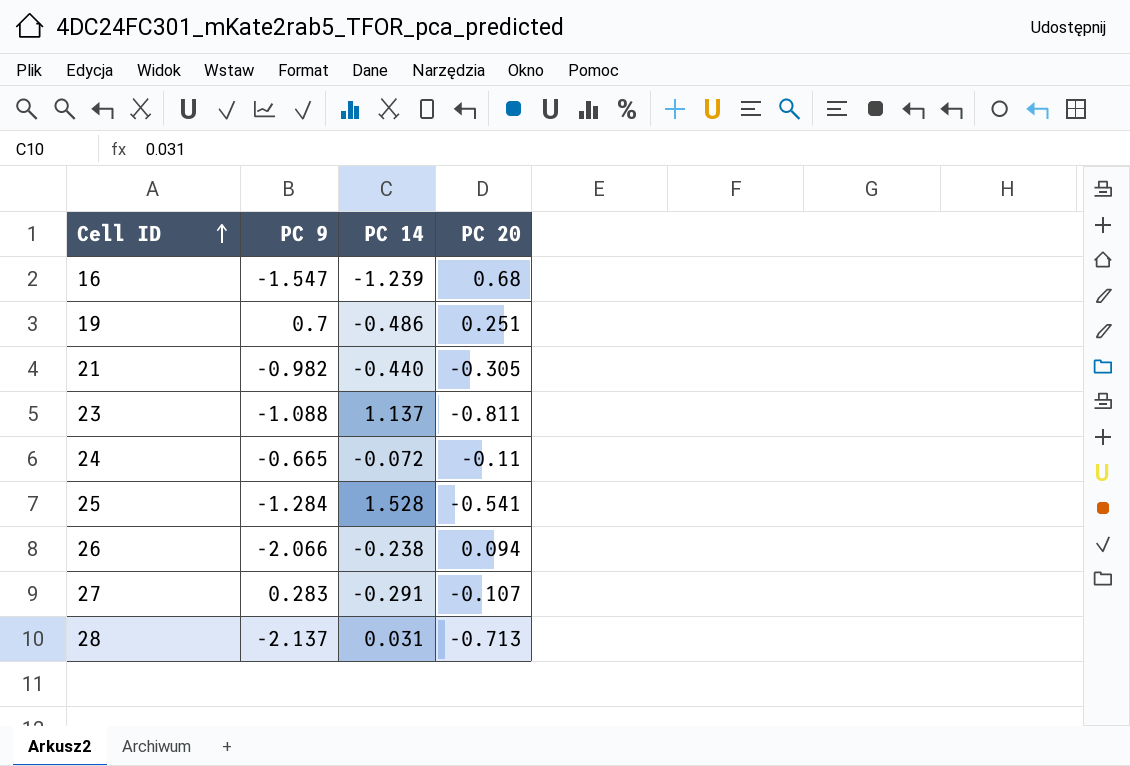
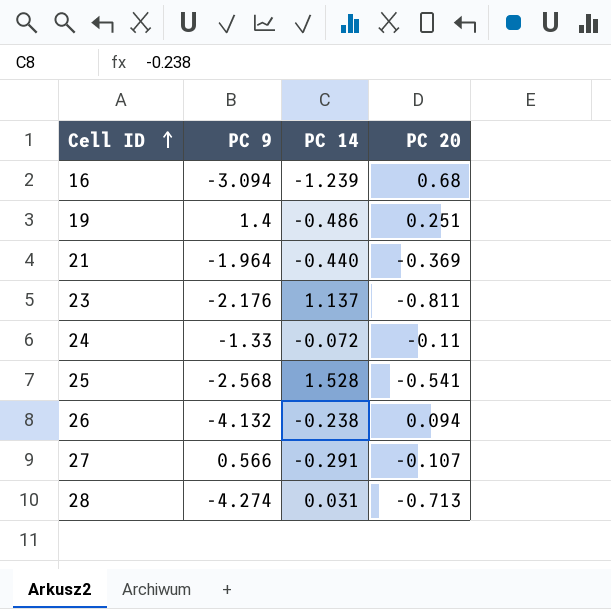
16 | PC 9: -1.547 -> -3.094
19 | PC 9: 0.7 -> 1.4
21 | PC 9: -0.982 -> -1.964
21 | PC 20: -0.305 -> -0.369
23 | PC 9: -1.088 -> -2.176
24 | PC 9: -0.665 -> -1.33
25 | PC 9: -1.284 -> -2.568
26 | PC 9: -2.066 -> -4.132
27 | PC 9: 0.283 -> 0.566
28 | PC 9: -2.137 -> -4.274

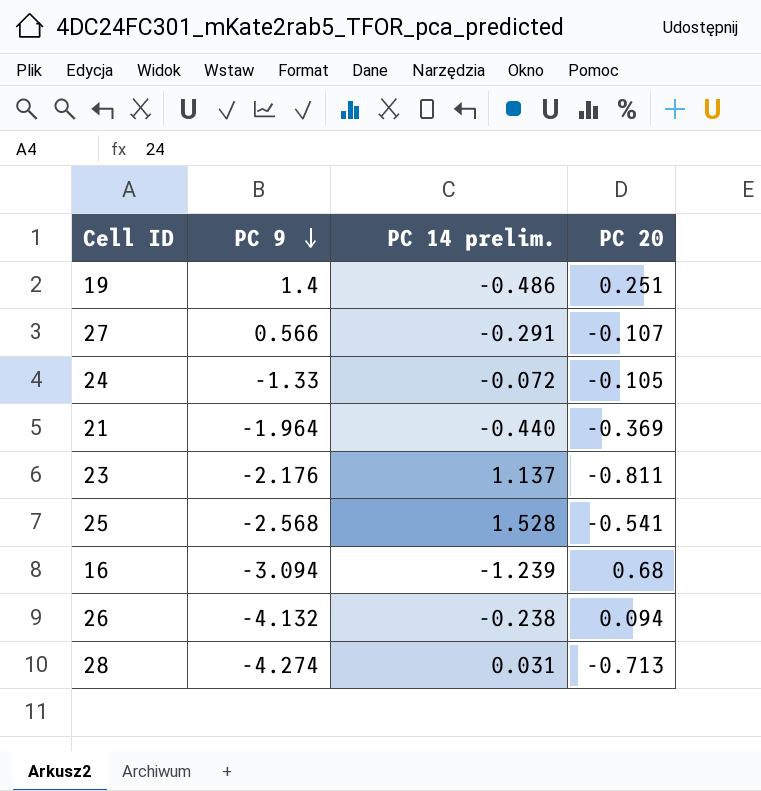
row order: Cell ID ascending -> PC 9 descending
column name: PC 14 -> PC 14 prelim.
24 | PC 20: -0.11 -> -0.105

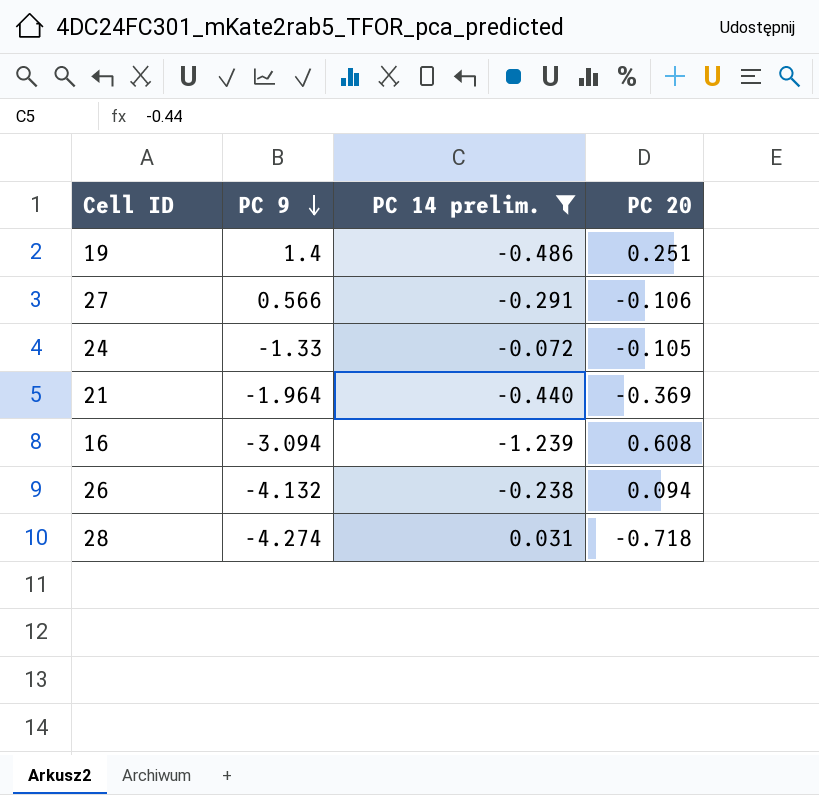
filter: none -> PC 14 prelim. <= 0.031
27 | PC 20: -0.107 -> -0.106
16 | PC 20: 0.68 -> 0.608
28 | PC 20: -0.713 -> -0.718

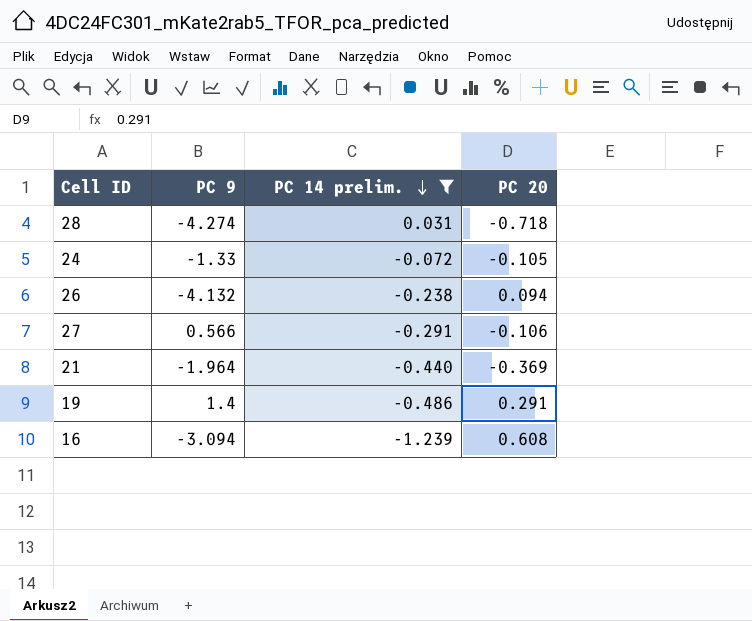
row order: PC 9 descending -> PC 14 prelim. descending
19 | PC 20: 0.251 -> 0.291

